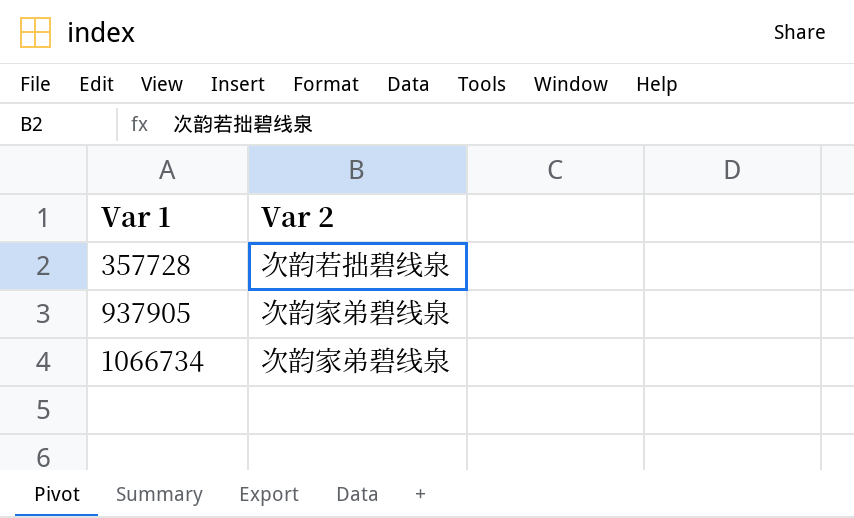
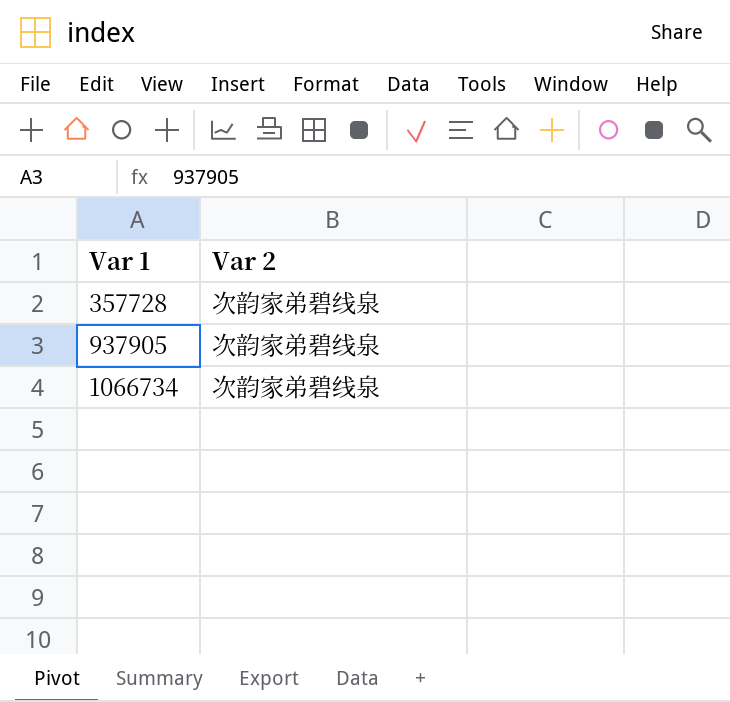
357728 | Var 2: 次韵若拙碧线泉 -> 次韵家弟碧线泉

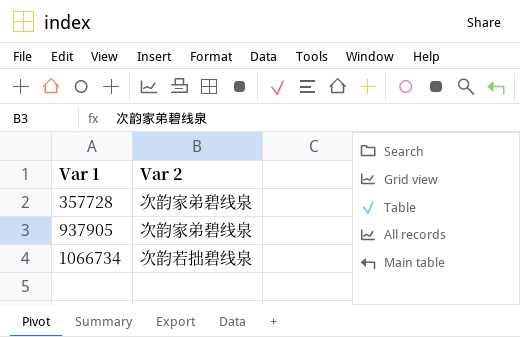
1066734 | Var 2: 次韵家弟碧线泉 -> 次韵若拙碧线泉

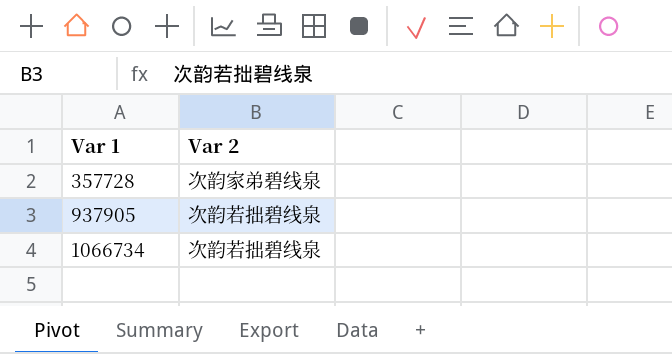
937905 | Var 2: 次韵家弟碧线泉 -> 次韵若拙碧线泉

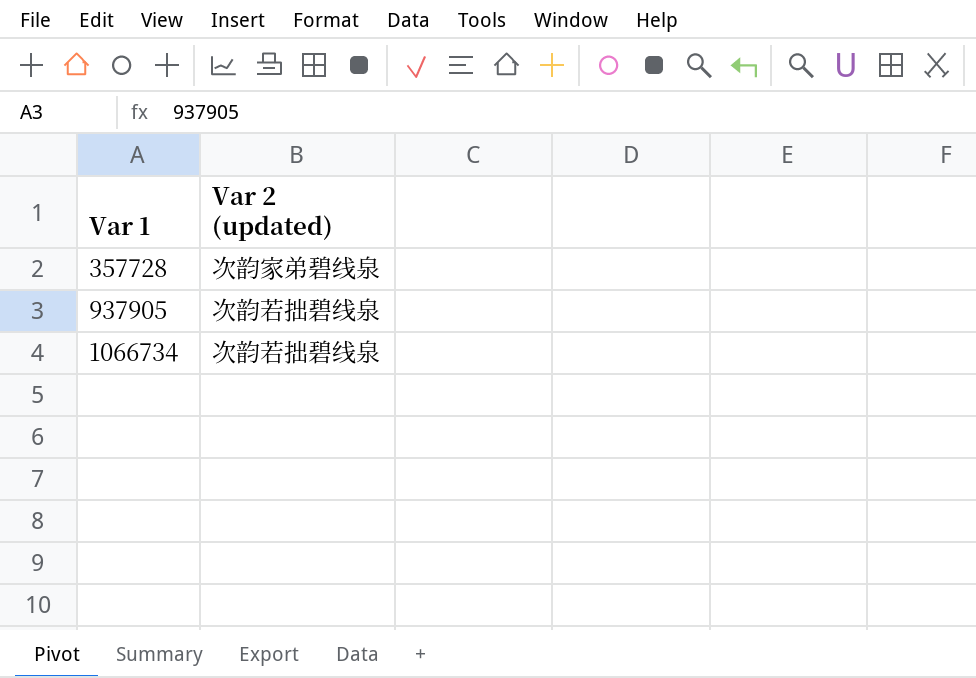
column name: Var 2 -> Var 2 (updated)

